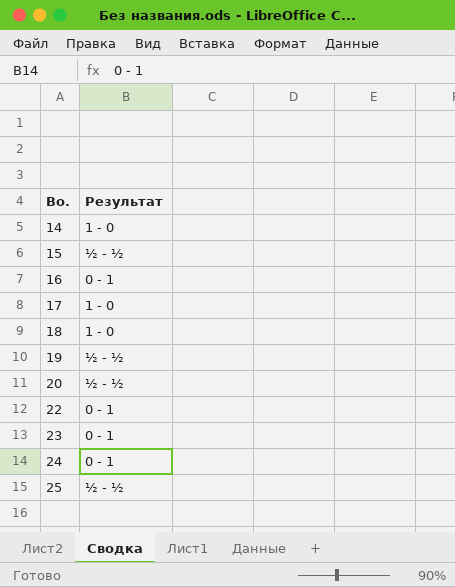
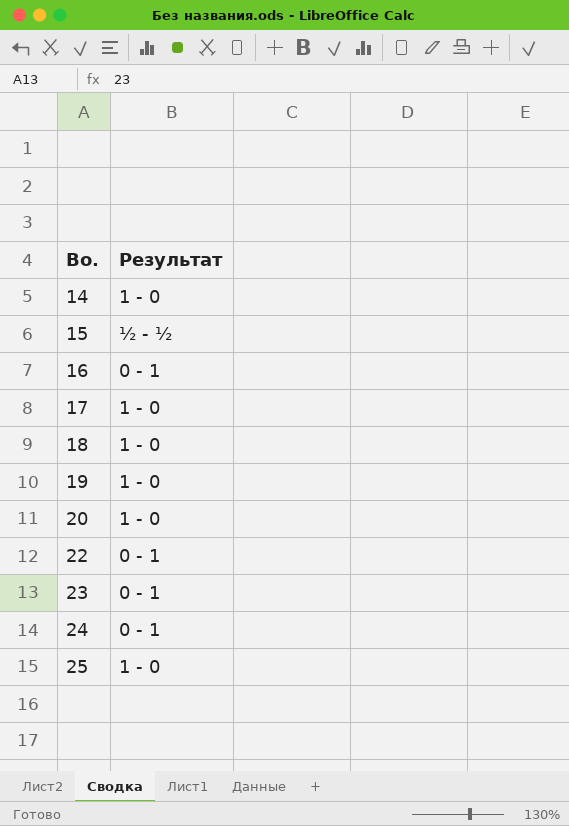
19 | Результат: ½ - ½ -> 1 - 0
20 | Результат: ½ - ½ -> 1 - 0
25 | Результат: ½ - ½ -> 1 - 0

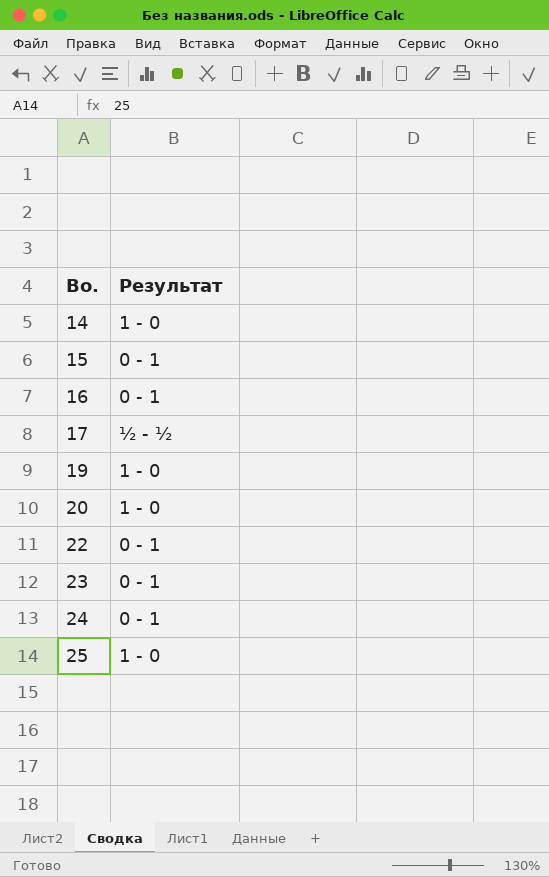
row 18: 1 - 0 -> none
15 | Результат: ½ - ½ -> 0 - 1
17 | Результат: 1 - 0 -> ½ - ½

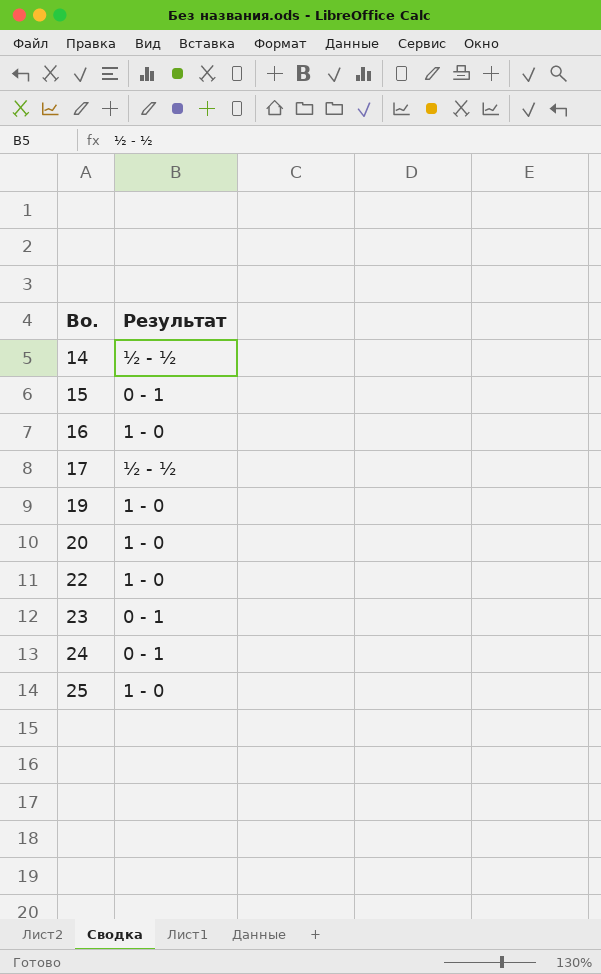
14 | Результат: 1 - 0 -> ½ - ½
16 | Результат: 0 - 1 -> 1 - 0
22 | Результат: 0 - 1 -> 1 - 0

